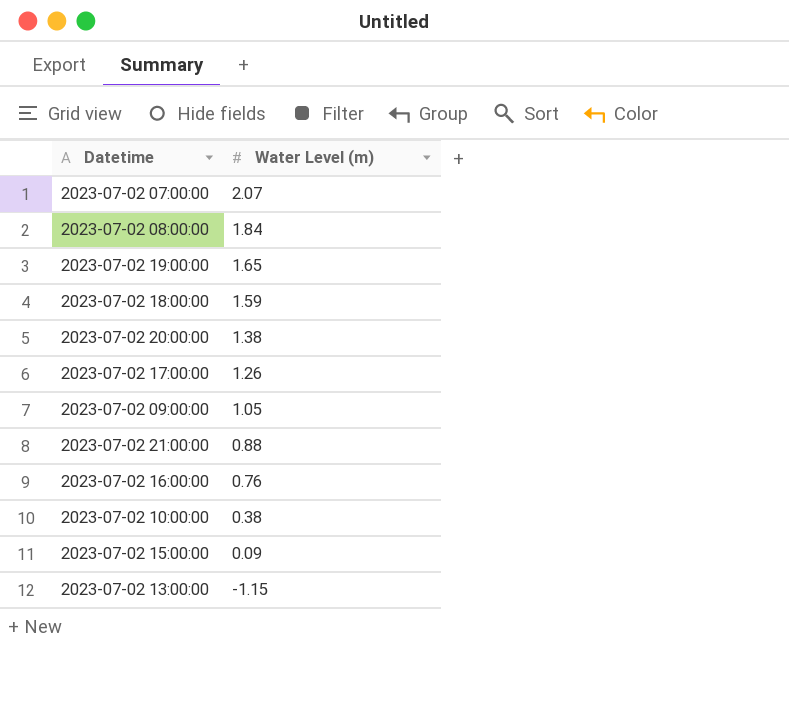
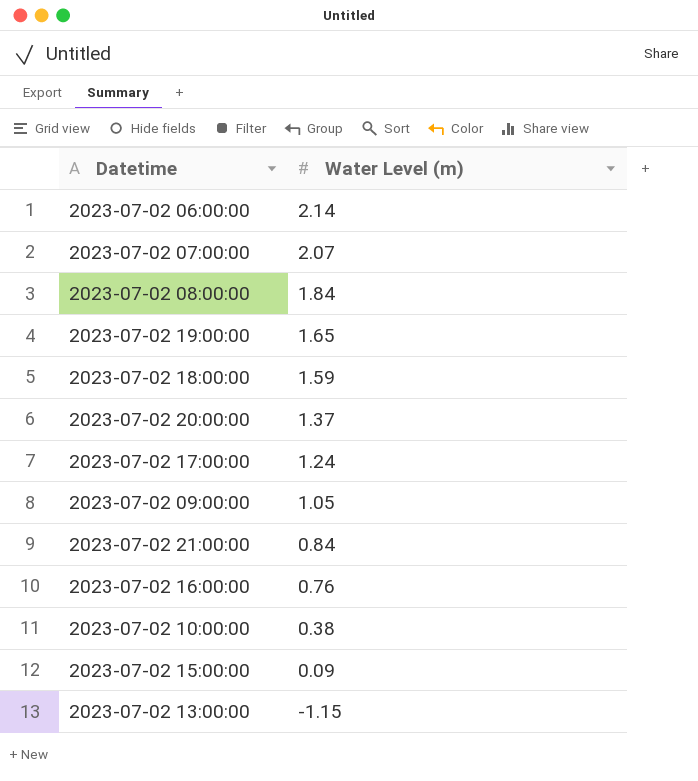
row 2023-07-02 06:00:00: none -> 2.14
2023-07-02 20:00:00 | Water Level (m): 1.38 -> 1.37
2023-07-02 17:00:00 | Water Level (m): 1.26 -> 1.24
2023-07-02 21:00:00 | Water Level (m): 0.88 -> 0.84

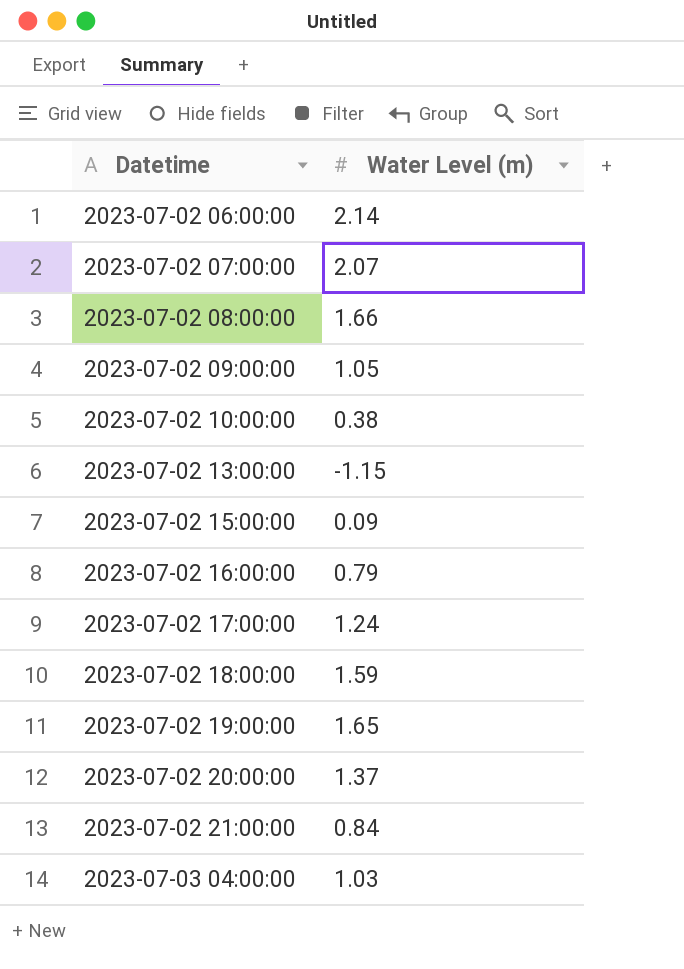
row order: Water Level (m) descending -> Datetime ascending
2023-07-02 08:00:00 | Water Level (m): 1.84 -> 1.66
2023-07-02 16:00:00 | Water Level (m): 0.76 -> 0.79
row 2023-07-03 04:00:00: none -> 1.03

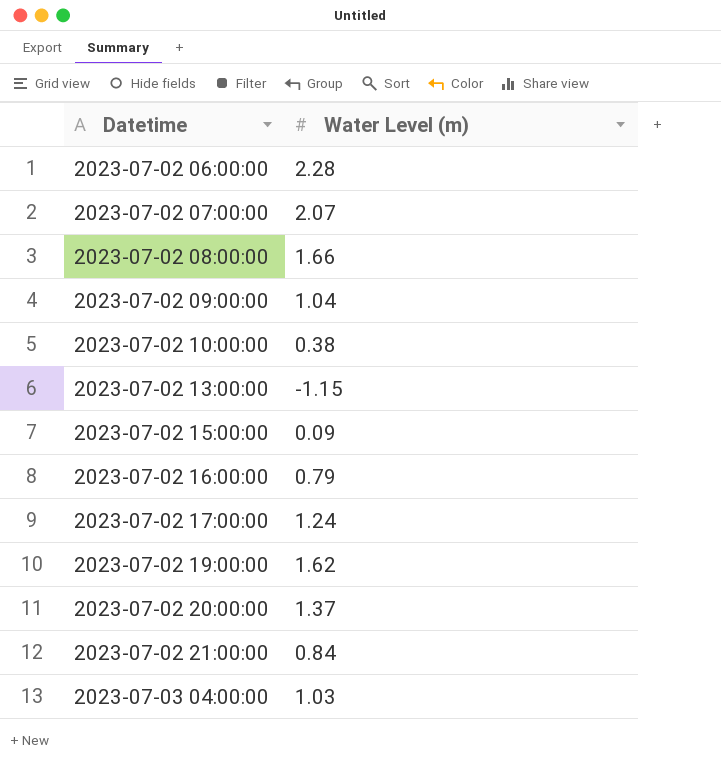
row 2023-07-02 18:00:00: 1.59 -> none
2023-07-02 06:00:00 | Water Level (m): 2.14 -> 2.28
2023-07-02 09:00:00 | Water Level (m): 1.05 -> 1.04
2023-07-02 19:00:00 | Water Level (m): 1.65 -> 1.62

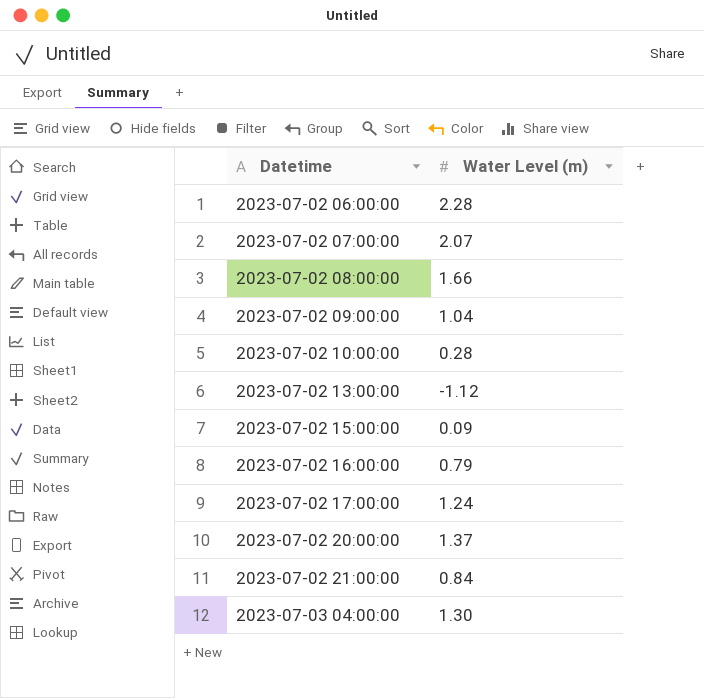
row 2023-07-02 19:00:00: 1.62 -> none
2023-07-02 10:00:00 | Water Level (m): 0.38 -> 0.28
2023-07-02 13:00:00 | Water Level (m): -1.15 -> -1.12
2023-07-03 04:00:00 | Water Level (m): 1.03 -> 1.30

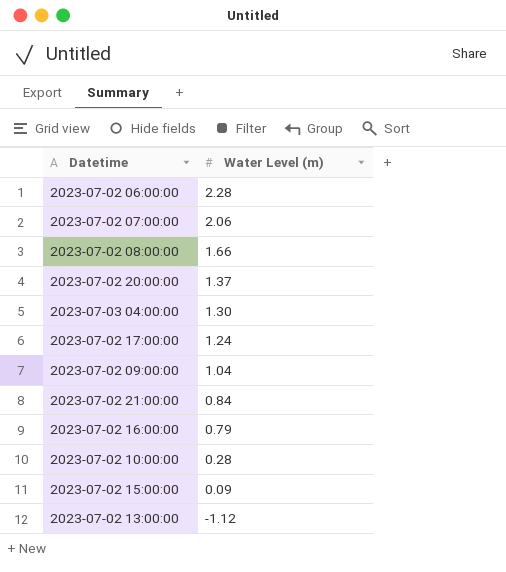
row order: Datetime ascending -> Water Level (m) descending
2023-07-02 07:00:00 | Water Level (m): 2.07 -> 2.06

